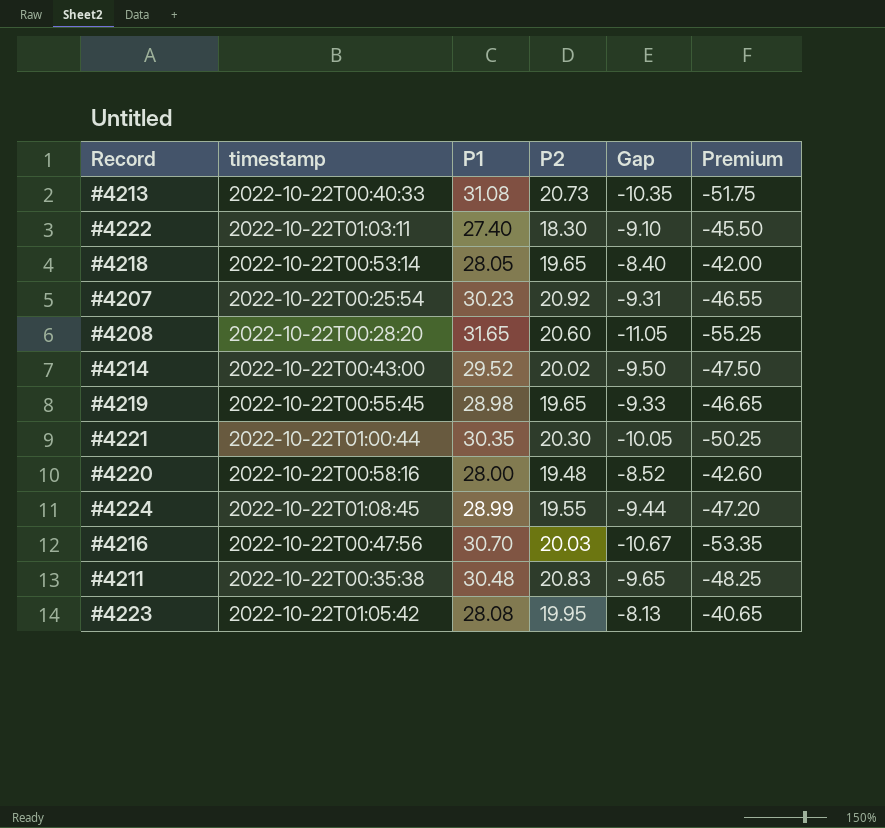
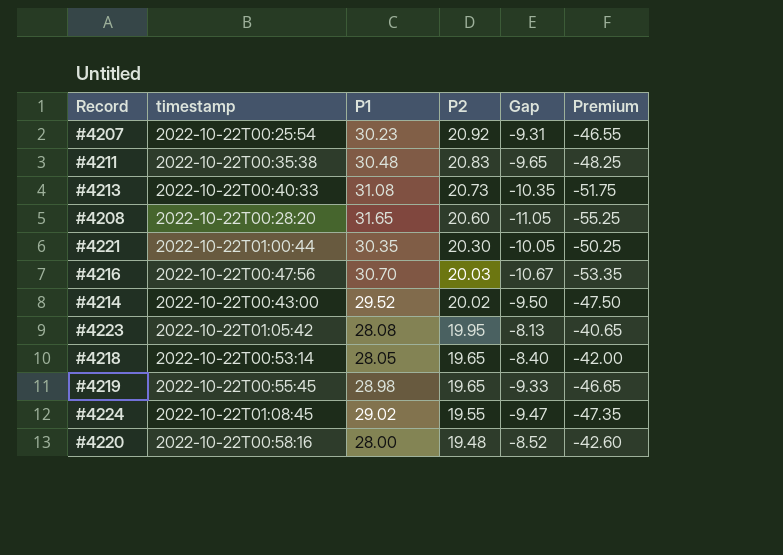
row order: none -> P2 descending
row #4222: 2022-10-22T01:03:11 | 27.40 | 18.30 | -9.10 | -45.50 -> none
#4224 | P1: 28.99 -> 29.02
#4224 | Gap: -9.44 -> -9.47
#4224 | Premium: -47.20 -> -47.35

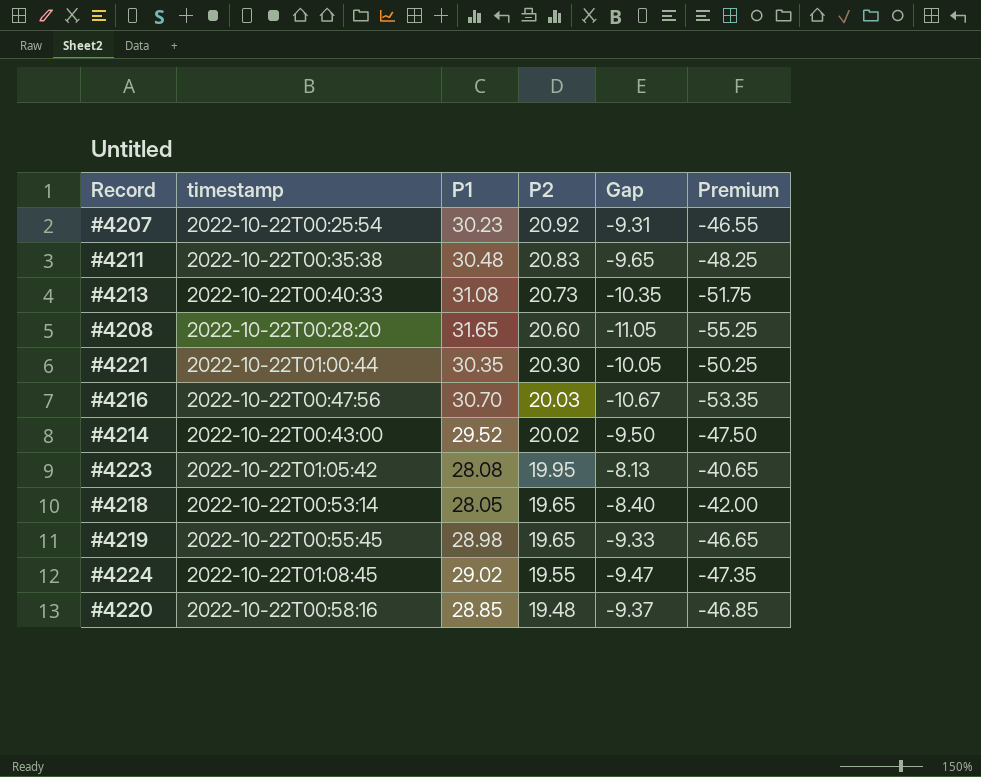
#4220 | P1: 28.00 -> 28.85
#4220 | Gap: -8.52 -> -9.37
#4220 | Premium: -42.60 -> -46.85

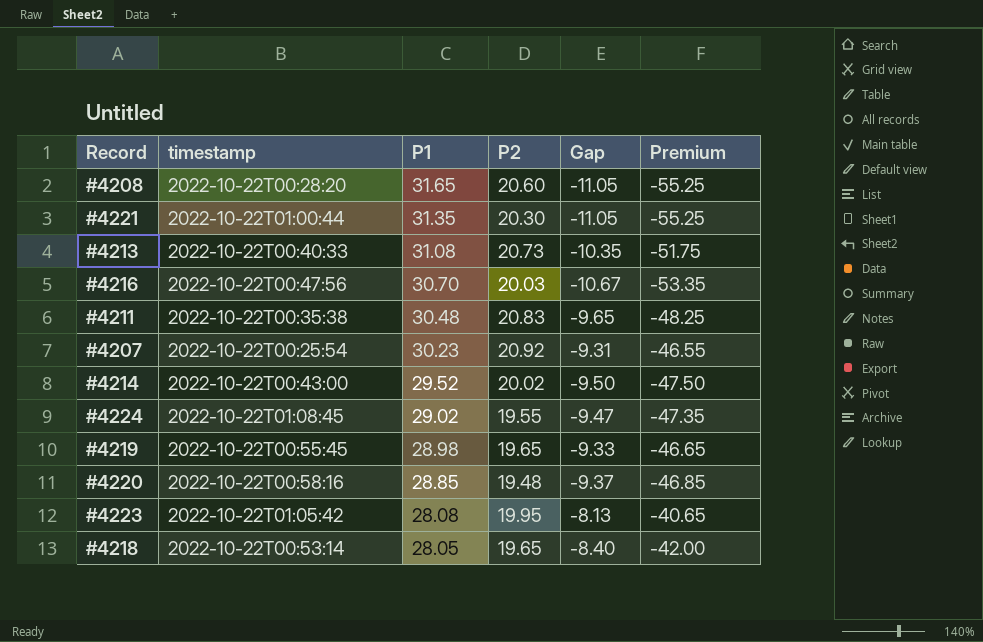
row order: P2 descending -> P1 descending
#4221 | P1: 30.35 -> 31.35
#4221 | Gap: -10.05 -> -11.05
#4221 | Premium: -50.25 -> -55.25

